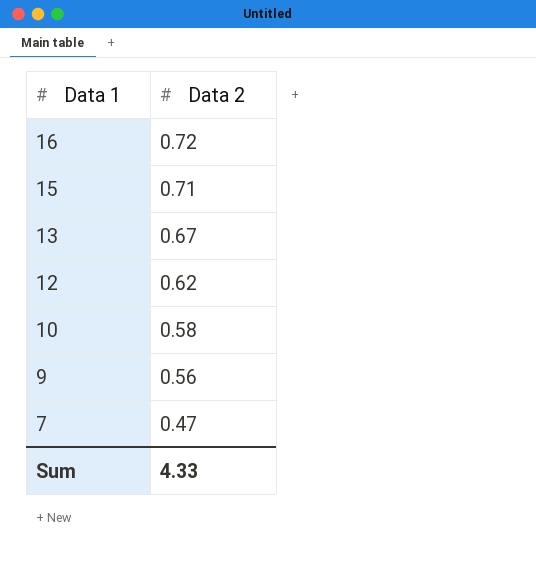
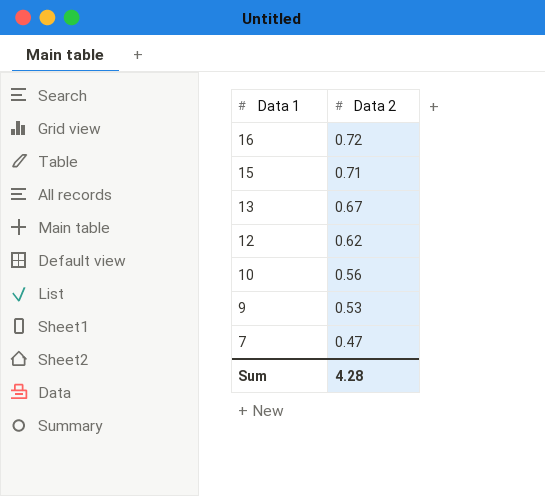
10 | Data 2: 0.58 -> 0.56
9 | Data 2: 0.56 -> 0.53
Sum | Data 2: 4.33 -> 4.28

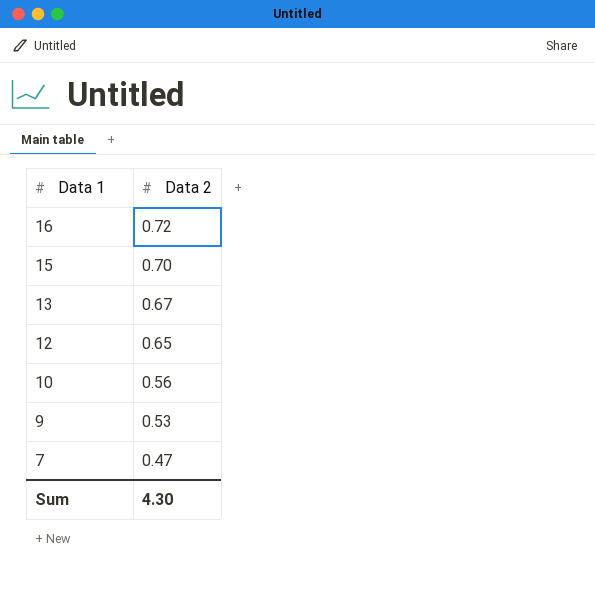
15 | Data 2: 0.71 -> 0.70
12 | Data 2: 0.62 -> 0.65
Sum | Data 2: 4.28 -> 4.30

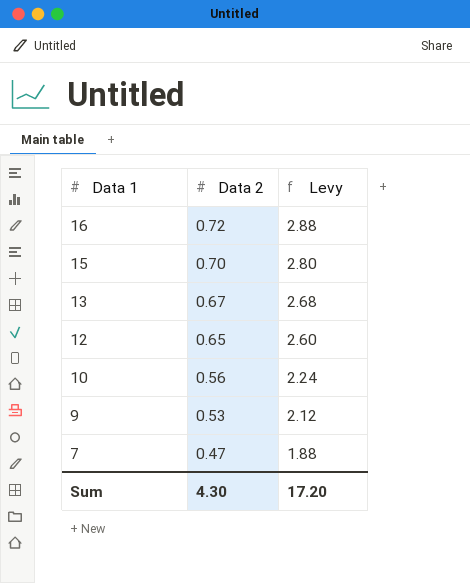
column Levy | formula: none -> [Data 2] * 4

